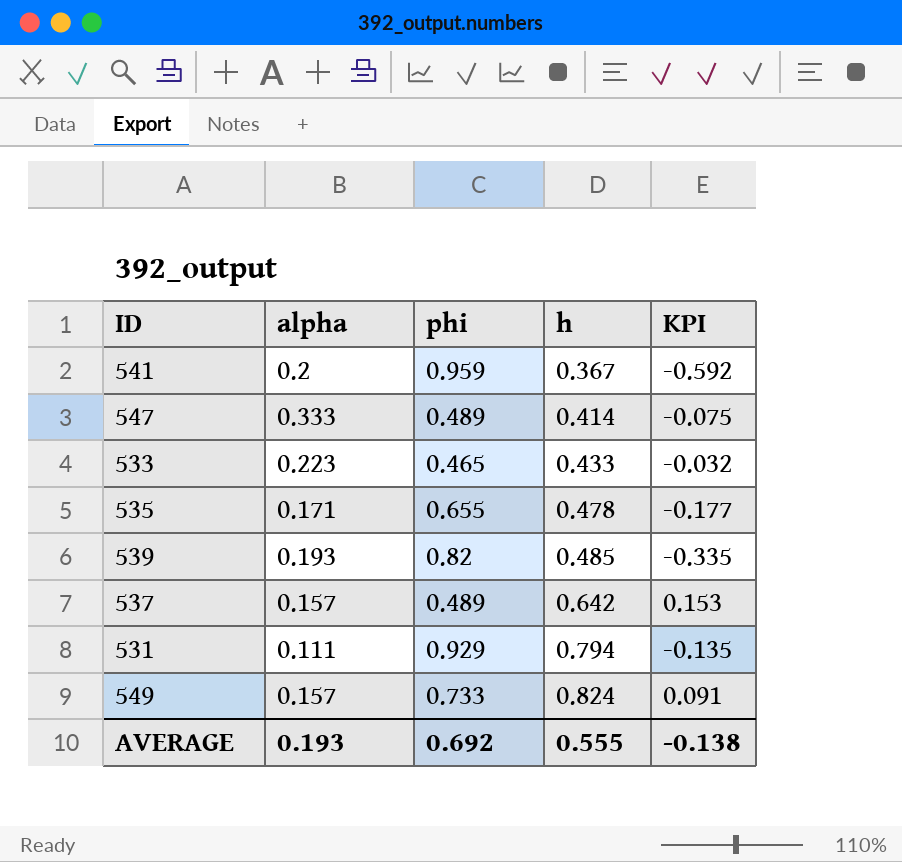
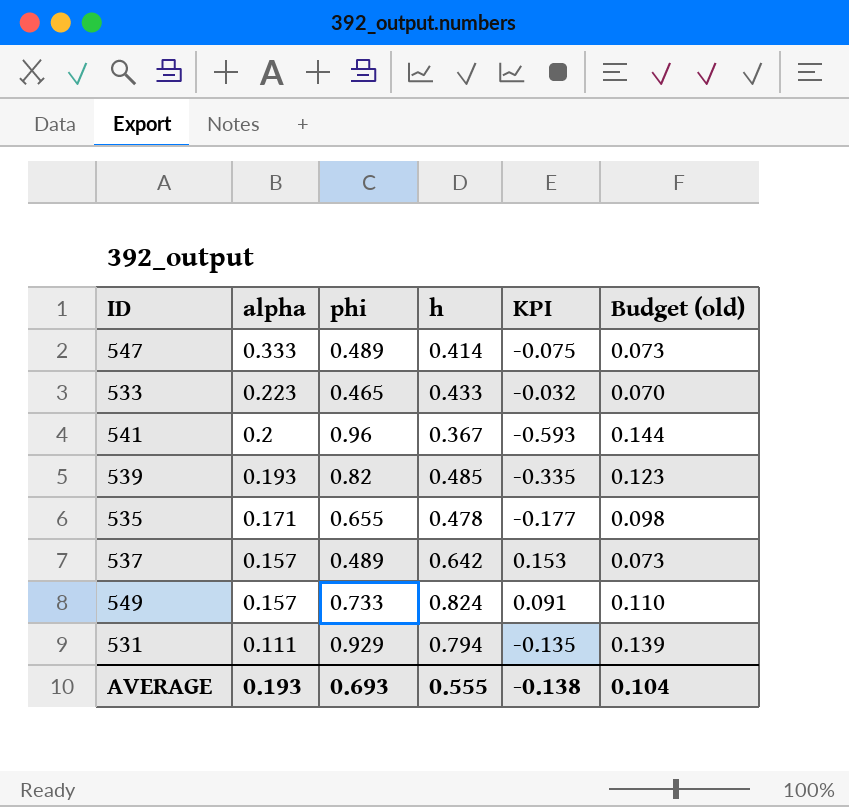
row order: h ascending -> alpha descending
column Budget (old) | formula: none -> [phi] * 0.15
541 | phi: 0.959 -> 0.96
541 | KPI: -0.592 -> -0.593
AVERAGE | phi: 0.692 -> 0.693

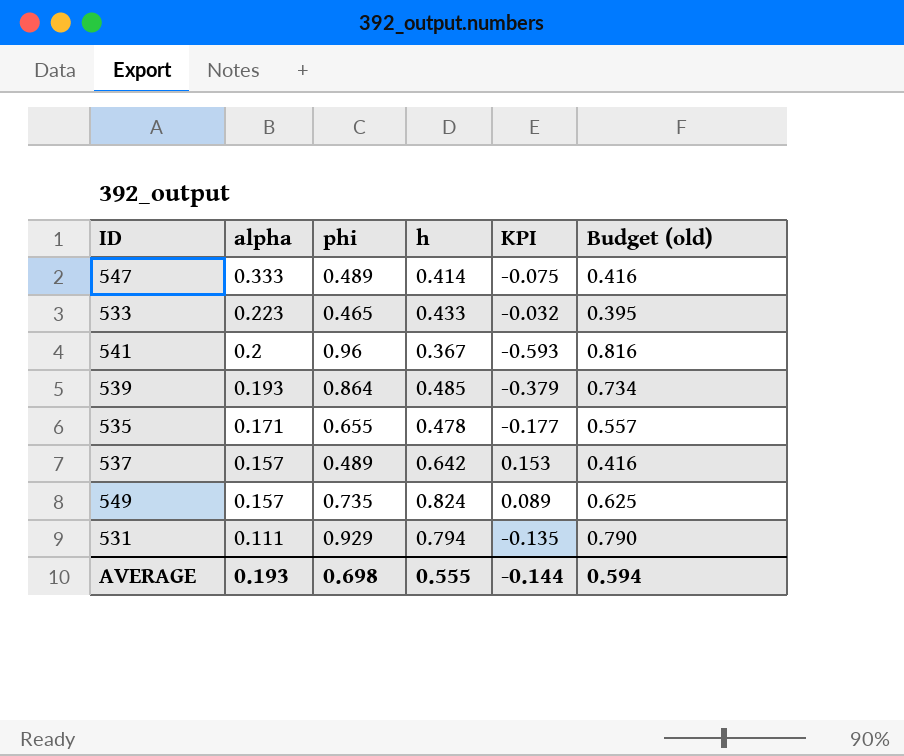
column Budget (old) | formula: [phi] * 0.15 -> [phi] * 0.85
539 | phi: 0.82 -> 0.864
539 | KPI: -0.335 -> -0.379
549 | phi: 0.733 -> 0.735
549 | KPI: 0.091 -> 0.089
AVERAGE | phi: 0.693 -> 0.698
AVERAGE | KPI: -0.138 -> -0.144
AVERAGE | Budget (old): 0.104 -> 0.594

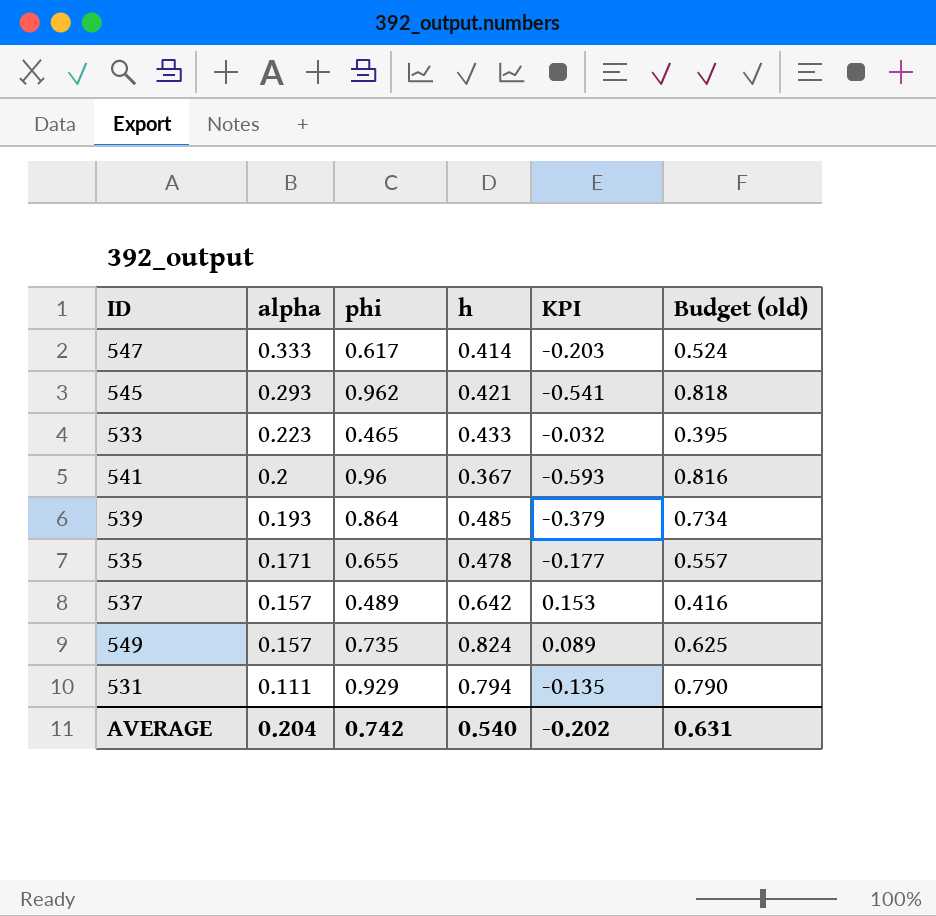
547 | phi: 0.489 -> 0.617
547 | KPI: -0.075 -> -0.203
547 | Budget (old): 0.416 -> 0.524
row 545: none -> 0.293 | 0.962 | 0.421 | -0.541 | 0.818
AVERAGE | alpha: 0.193 -> 0.204
AVERAGE | phi: 0.698 -> 0.742
AVERAGE | h: 0.555 -> 0.540
AVERAGE | KPI: -0.144 -> -0.202
AVERAGE | Budget (old): 0.594 -> 0.631

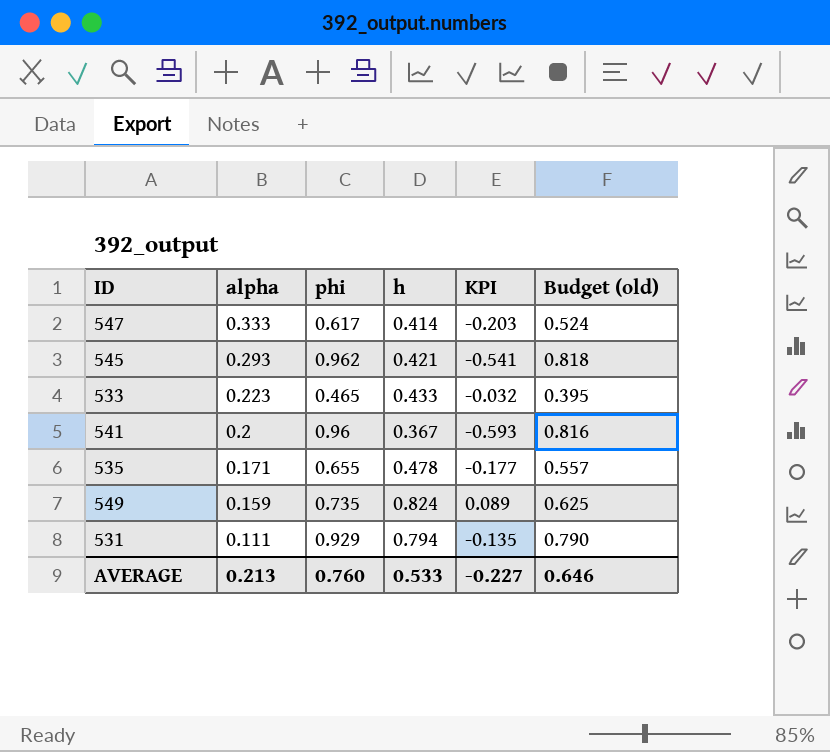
row 539: 0.193 | 0.864 | 0.485 | -0.379 | 0.734 -> none
row 537: 0.157 | 0.489 | 0.642 | 0.153 | 0.416 -> none
549 | alpha: 0.157 -> 0.159
AVERAGE | alpha: 0.204 -> 0.213
AVERAGE | phi: 0.742 -> 0.760
AVERAGE | h: 0.540 -> 0.533
AVERAGE | KPI: -0.202 -> -0.227
AVERAGE | Budget (old): 0.631 -> 0.646

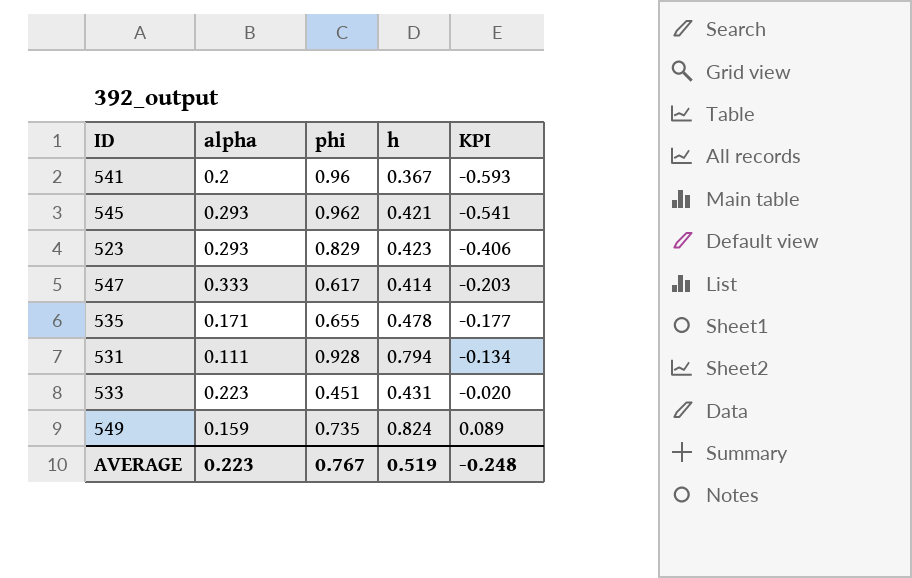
row order: alpha descending -> KPI ascending
column Budget (old) | formula: [phi] * 0.85 -> none
row 523: none -> 0.293 | 0.829 | 0.423 | -0.406
531 | phi: 0.929 -> 0.928
531 | KPI: -0.135 -> -0.134
533 | phi: 0.465 -> 0.451
533 | h: 0.433 -> 0.431
533 | KPI: -0.032 -> -0.020
AVERAGE | alpha: 0.213 -> 0.223
AVERAGE | phi: 0.760 -> 0.767
AVERAGE | h: 0.533 -> 0.519
AVERAGE | KPI: -0.227 -> -0.248

